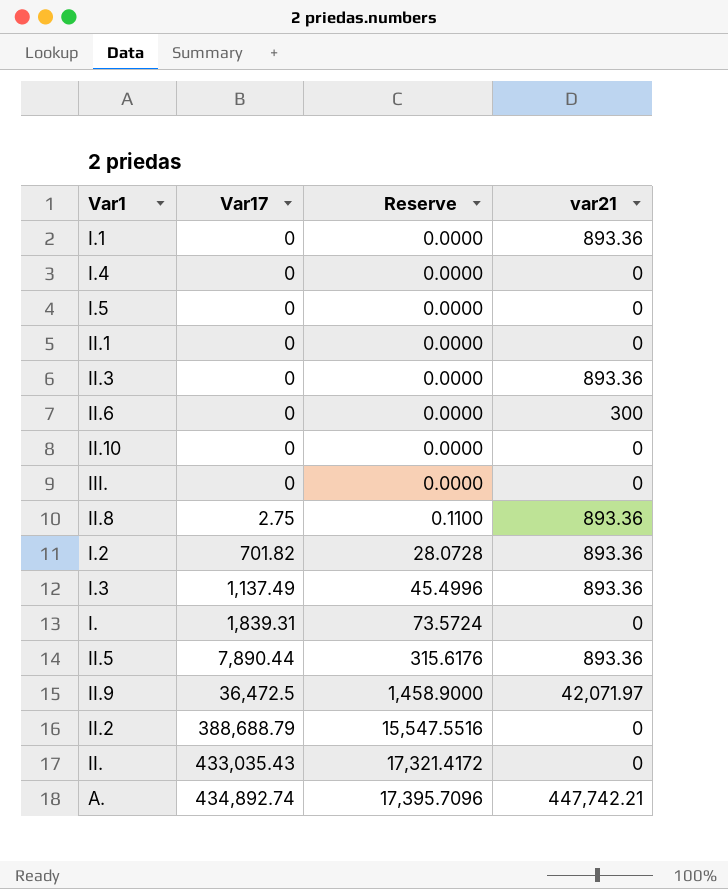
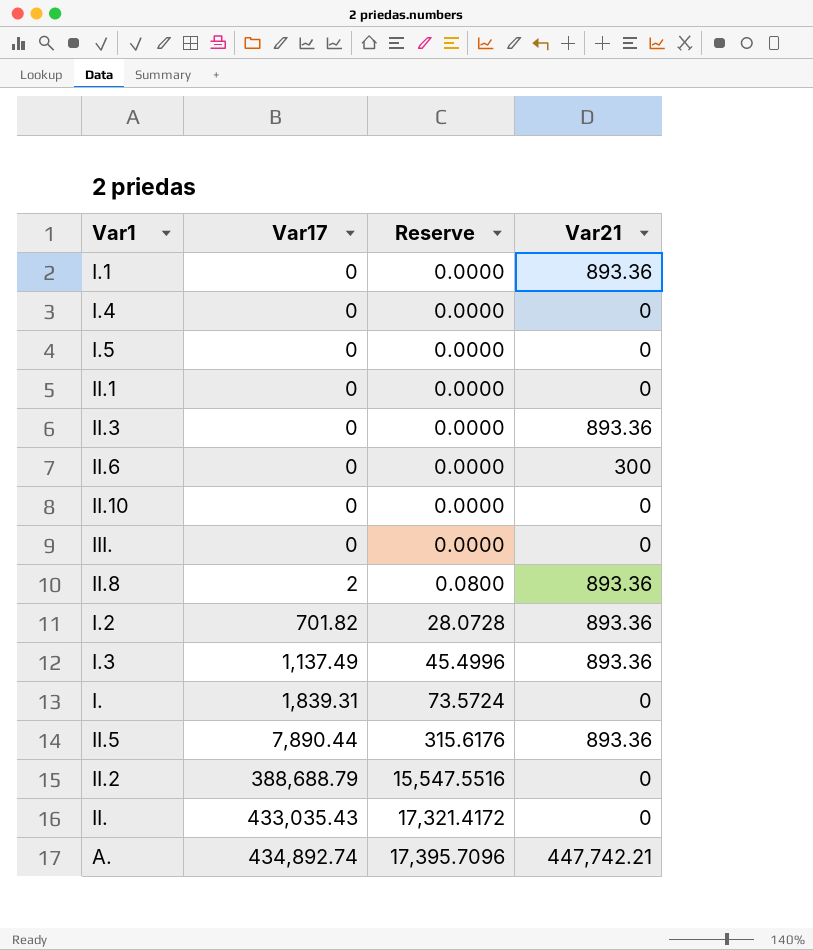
column name: var21 -> Var21
row II.9: 36,472.5 | 1,458.9000 | 42,071.97 -> none
II.8 | Var17: 2.75 -> 2
II.8 | Reserve: 0.1100 -> 0.0800

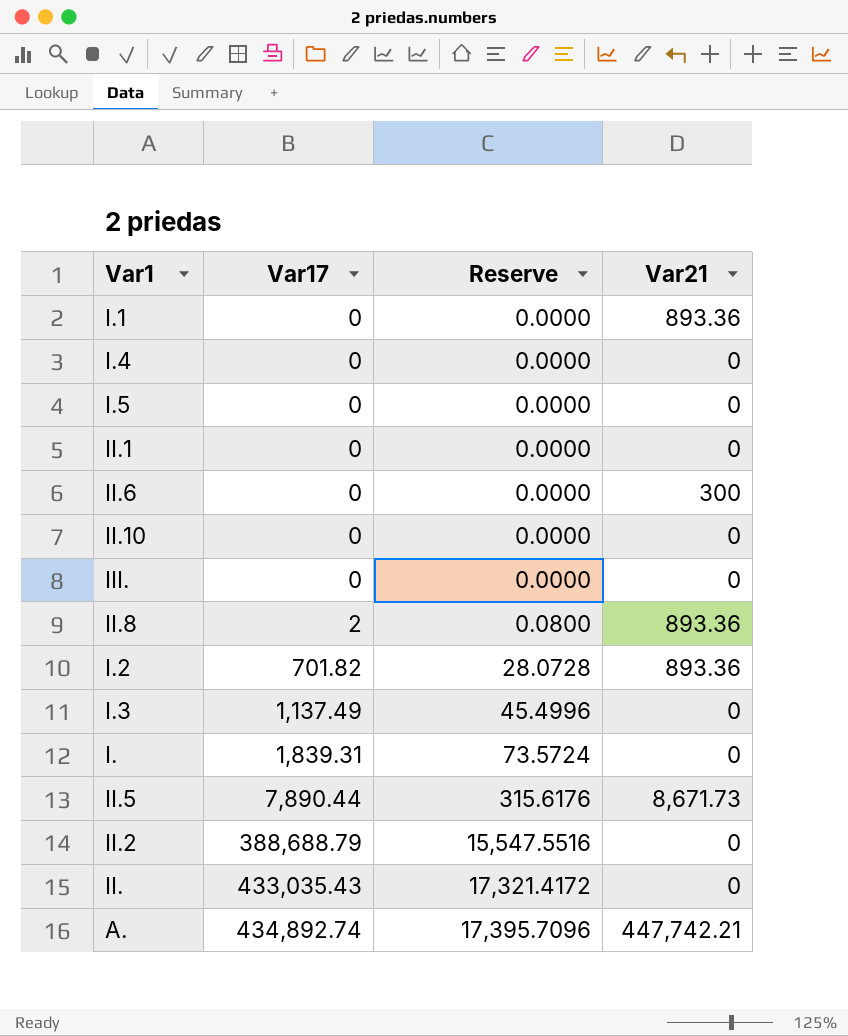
row II.3: 0 | 0.0000 | 893.36 -> none
I.3 | Var21: 893.36 -> 0
II.5 | Var21: 893.36 -> 8,671.73

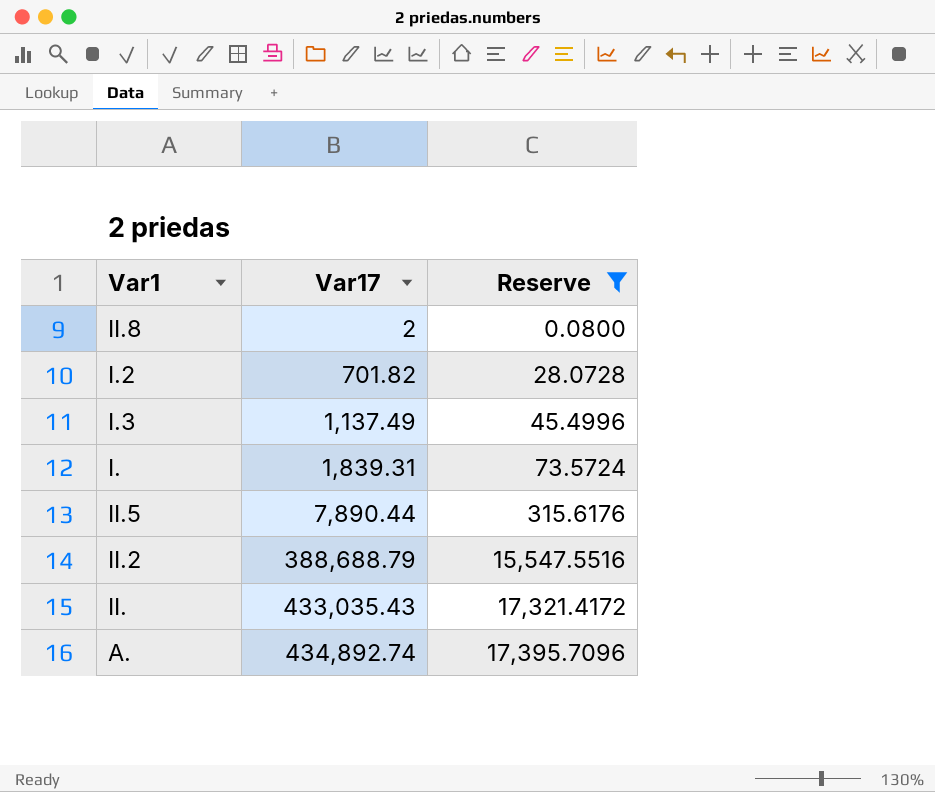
filter: none -> Reserve != 0.0000
column Var21 | position: 4 -> none

